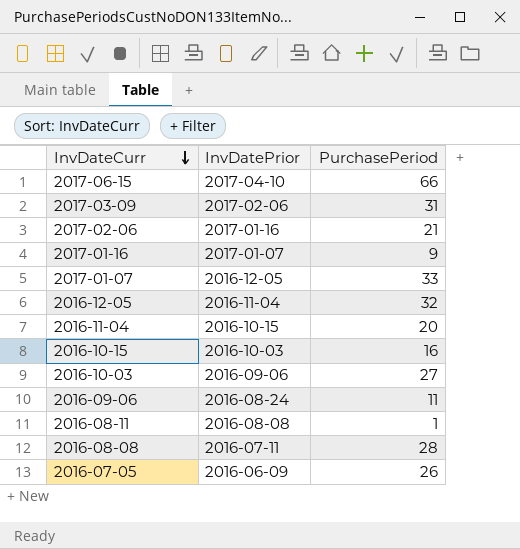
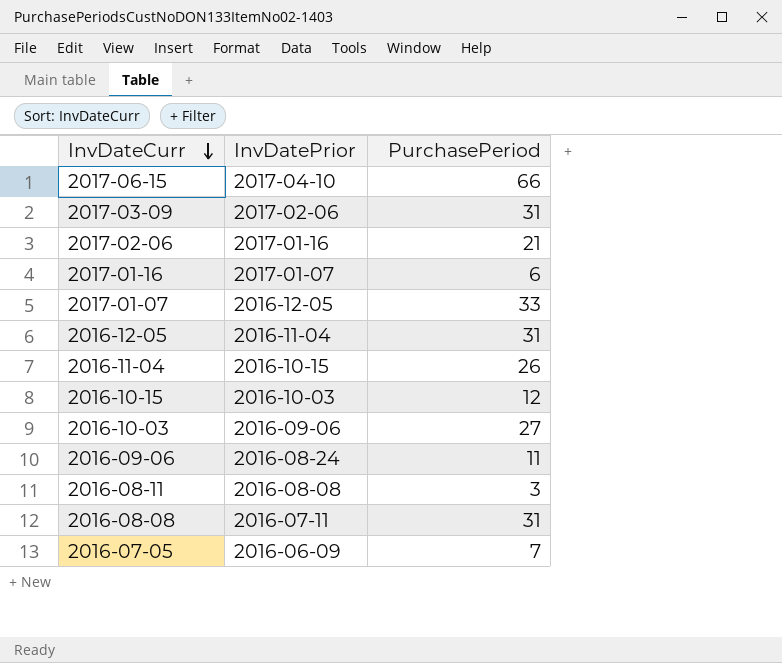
2017-01-16 | PurchasePeriod: 9 -> 6
2016-12-05 | PurchasePeriod: 32 -> 31
2016-11-04 | PurchasePeriod: 20 -> 26
2016-10-15 | PurchasePeriod: 16 -> 12
2016-08-11 | PurchasePeriod: 1 -> 3
2016-08-08 | PurchasePeriod: 28 -> 31
2016-07-05 | PurchasePeriod: 26 -> 7

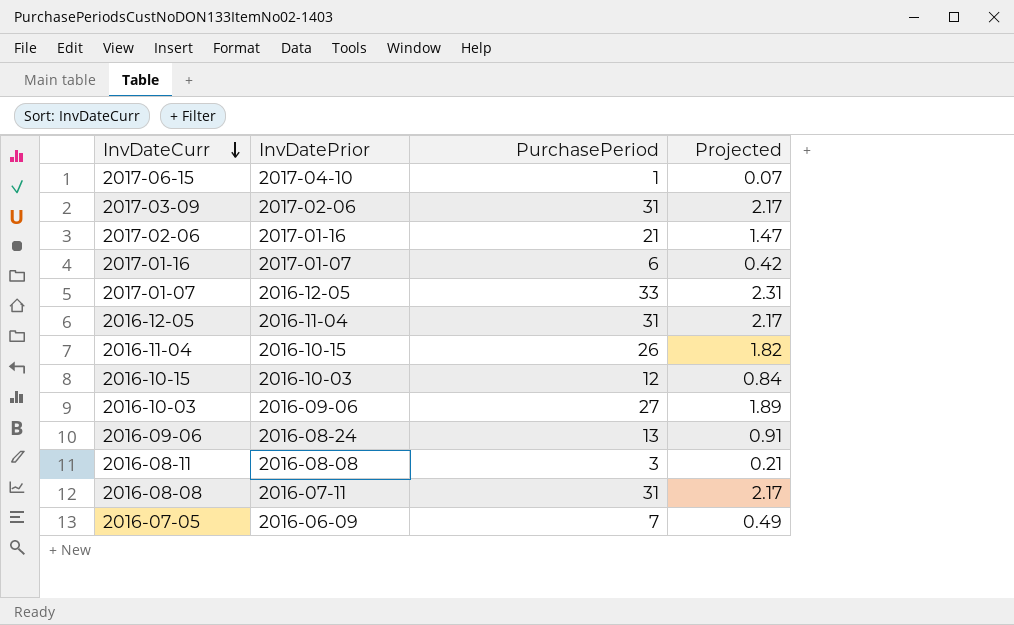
column Projected | formula: none -> [PurchasePeriod] * 0.07
2017-06-15 | PurchasePeriod: 66 -> 1
2016-09-06 | PurchasePeriod: 11 -> 13

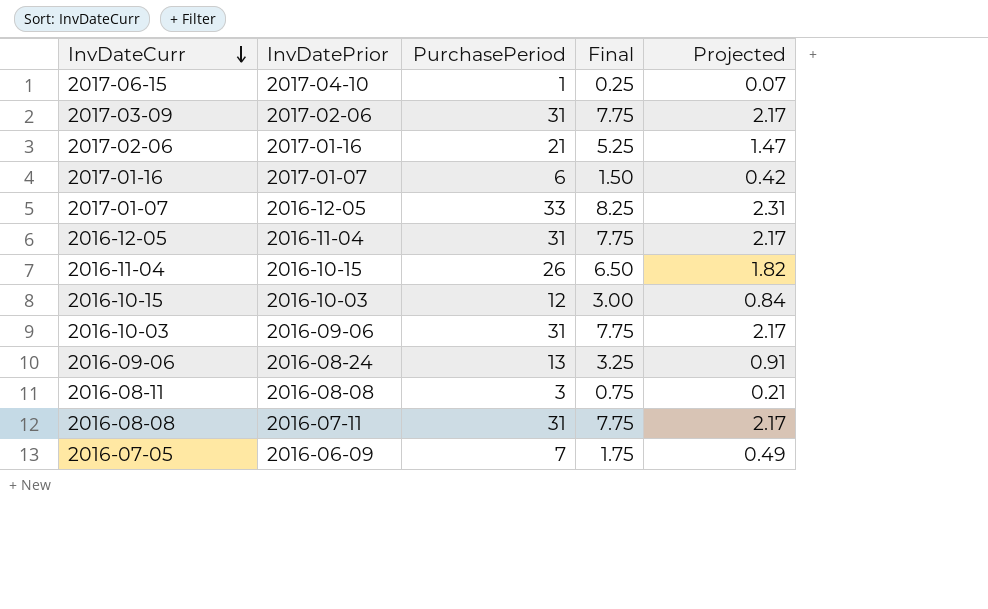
column Final | formula: none -> [PurchasePeriod] * 0.25
2016-10-03 | PurchasePeriod: 27 -> 31
2016-10-03 | Projected: 1.89 -> 2.17

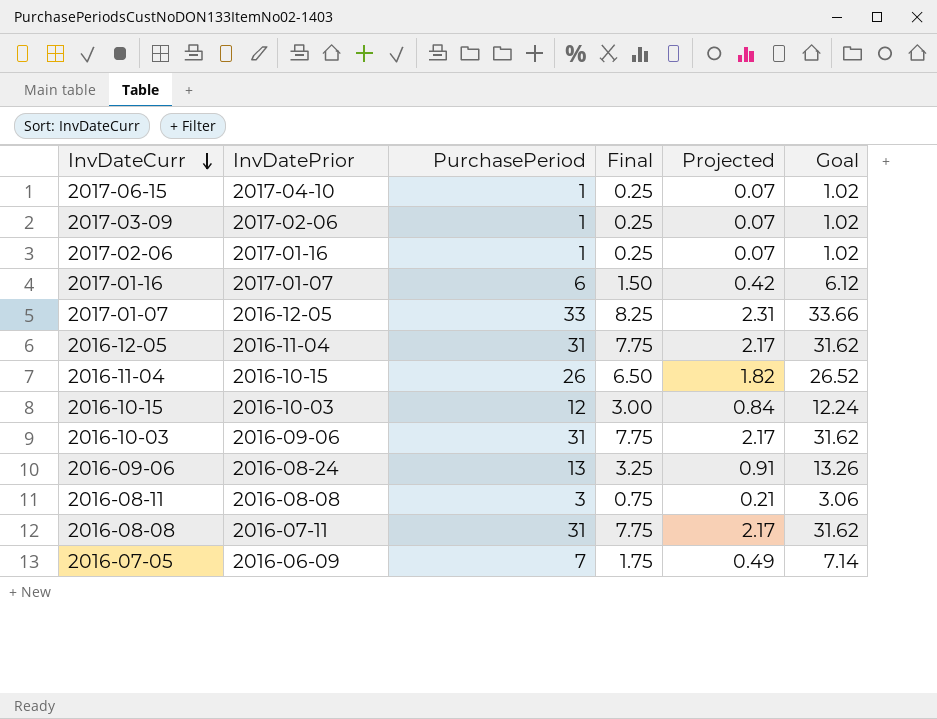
column Goal | formula: none -> [PurchasePeriod] * 1.02
2017-03-09 | PurchasePeriod: 31 -> 1
2017-03-09 | Final: 7.75 -> 0.25
2017-03-09 | Projected: 2.17 -> 0.07
2017-02-06 | PurchasePeriod: 21 -> 1
2017-02-06 | Final: 5.25 -> 0.25
2017-02-06 | Projected: 1.47 -> 0.07

